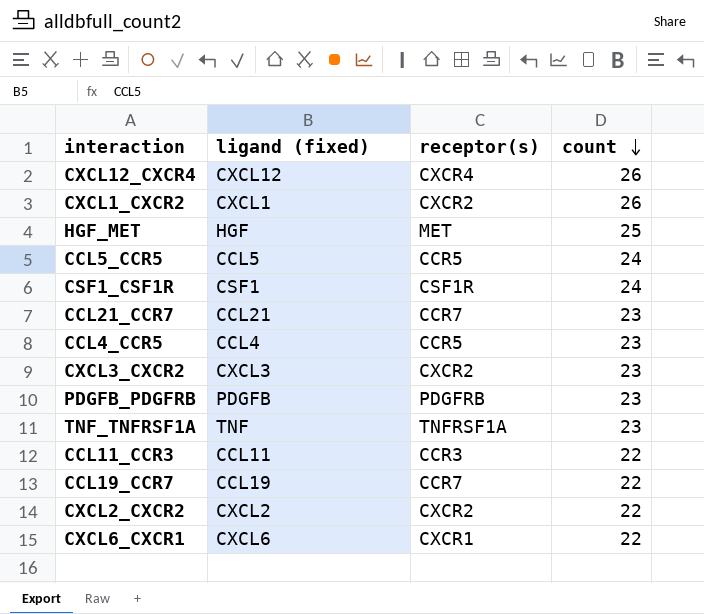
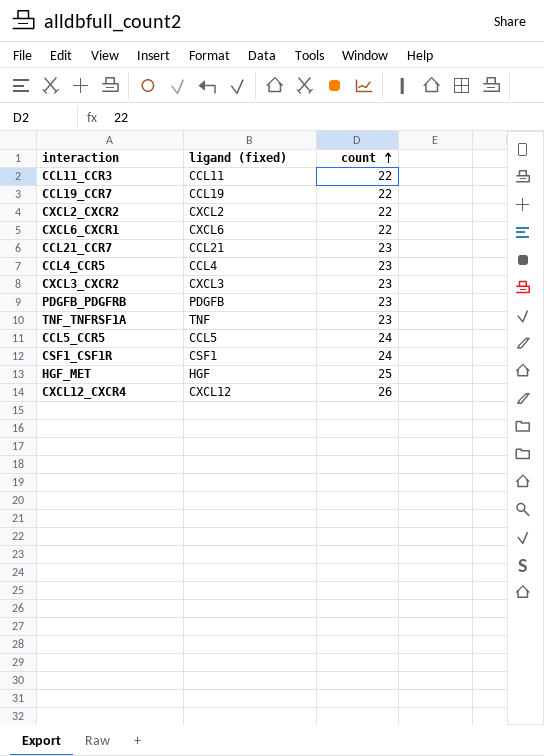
row order: count descending -> count ascending
column receptor(s) | position: 3 -> none
row CXCL1_CXCR2: CXCL1 | CXCR2 | 26 -> none

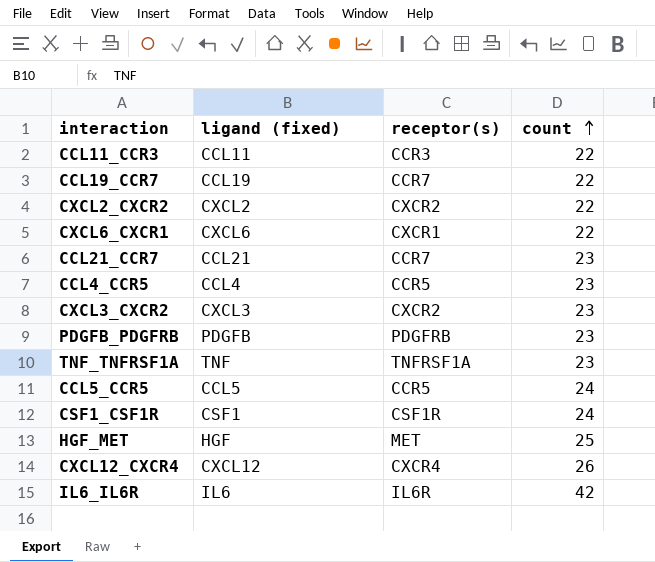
column receptor(s) | position: none -> 3
row IL6_IL6R: none -> IL6 | IL6R | 42

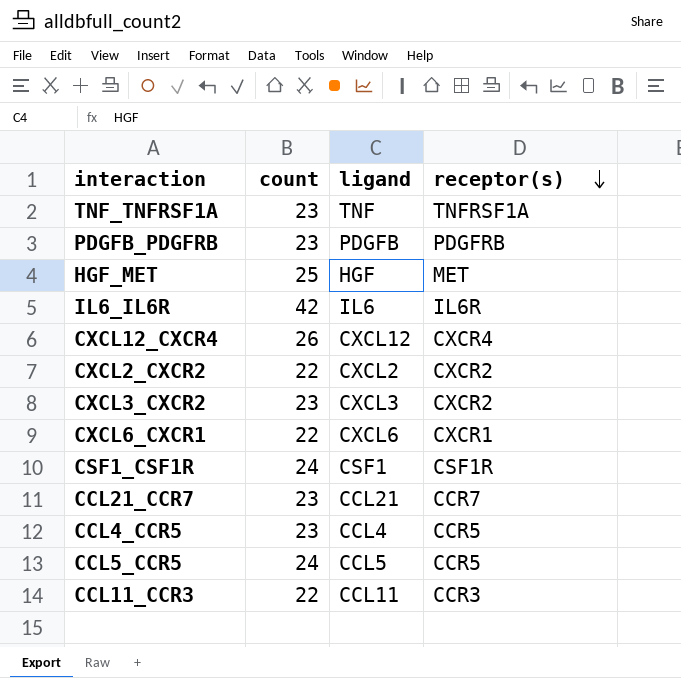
row order: count ascending -> receptor(s) descending
column count | position: 4 -> 2
column name: ligand (fixed) -> ligand
row CCL19_CCR7: CCL19 | CCR7 | 22 -> none

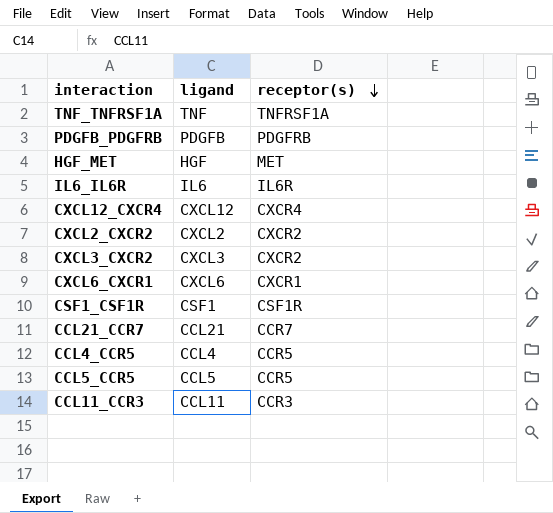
column count | position: 2 -> none

